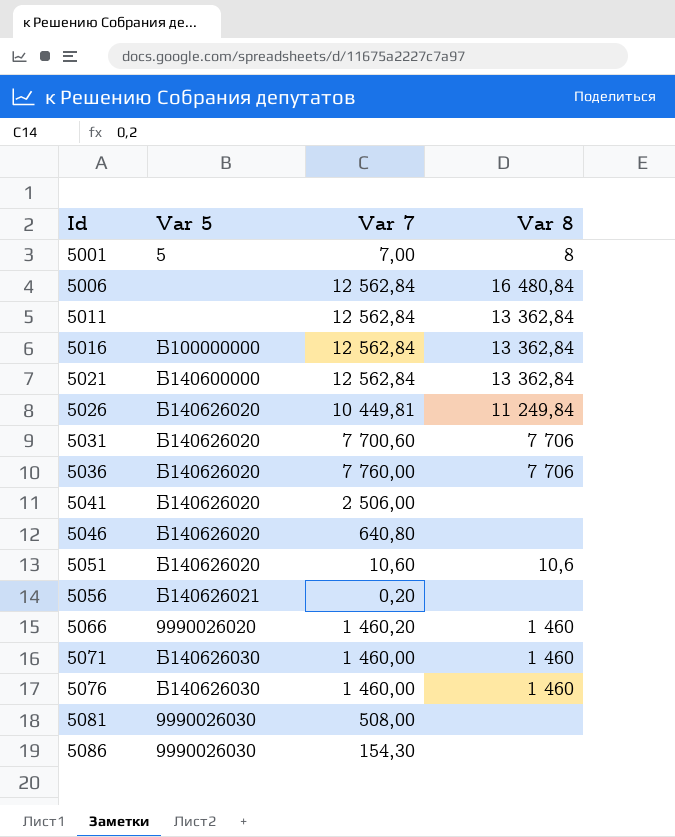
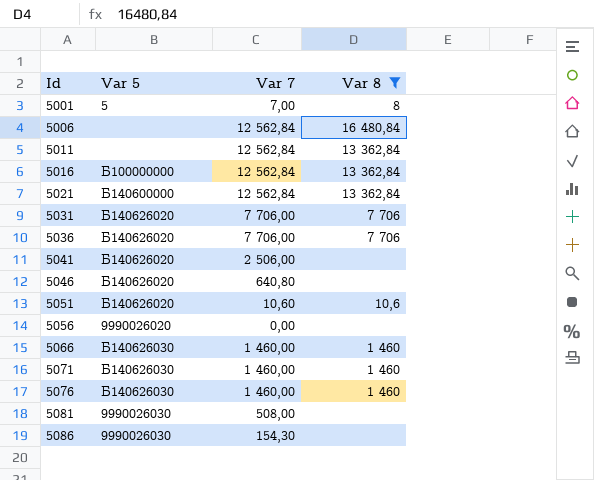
filter: none -> Var 8 != 11 249,84
5031 | Var 7: 7 700,60 -> 7 706,00
5036 | Var 7: 7 760,00 -> 7 706,00
5056 | Var 5: Б140626021 -> 9990026020
5056 | Var 7: 0,20 -> 0,00
5066 | Var 5: 9990026020 -> Б140626030
5066 | Var 7: 1 460,20 -> 1 460,00

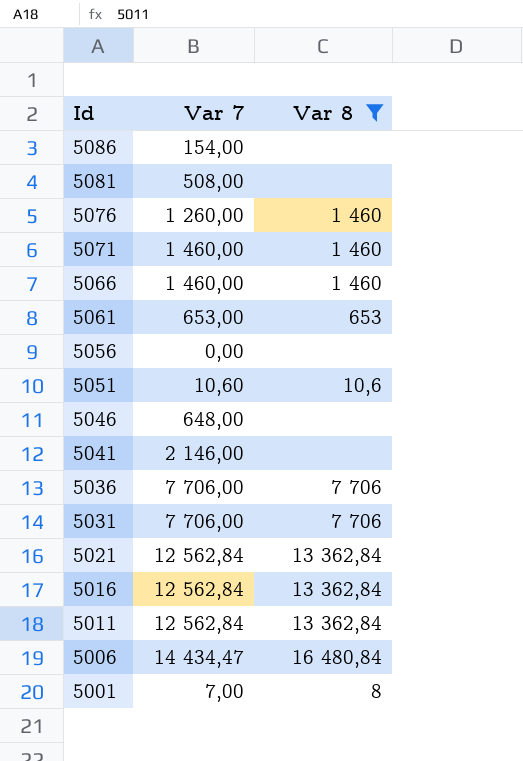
row order: Id ascending -> Id descending
column Var 5 | position: 2 -> none
5086 | Var 7: 154,30 -> 154,00
5076 | Var 7: 1 460,00 -> 1 260,00
row 5061: none -> 653,00 | 653
5046 | Var 7: 640,80 -> 648,00
5041 | Var 7: 2 506,00 -> 2 146,00
5006 | Var 7: 12 562,84 -> 14 434,47

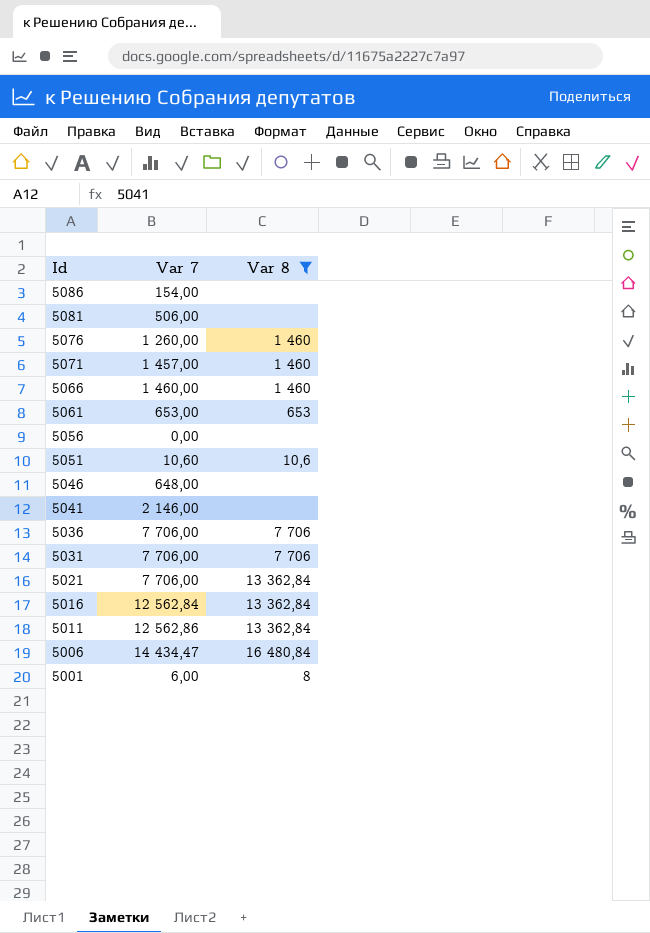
5081 | Var 7: 508,00 -> 506,00
5071 | Var 7: 1 460,00 -> 1 457,00
5021 | Var 7: 12 562,84 -> 7 706,00
5011 | Var 7: 12 562,84 -> 12 562,86
5001 | Var 7: 7,00 -> 6,00

